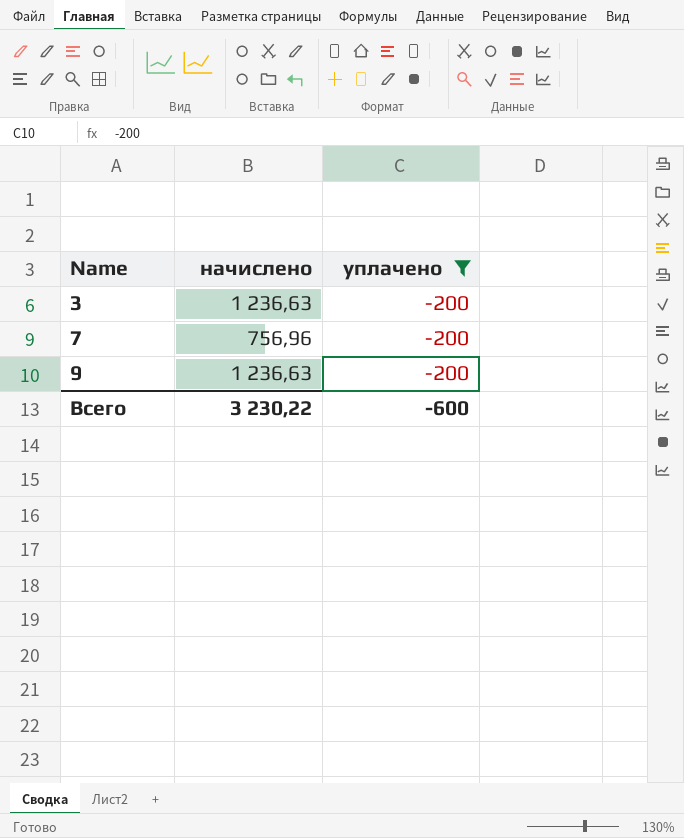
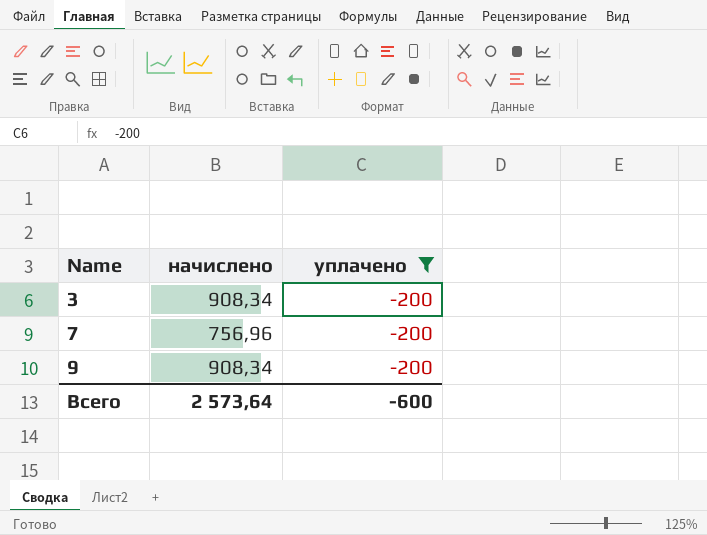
3 | начислено: 1 236,63 -> 908,34
9 | начислено: 1 236,63 -> 908,34
Всего | начислено: 3 230,22 -> 2 573,64

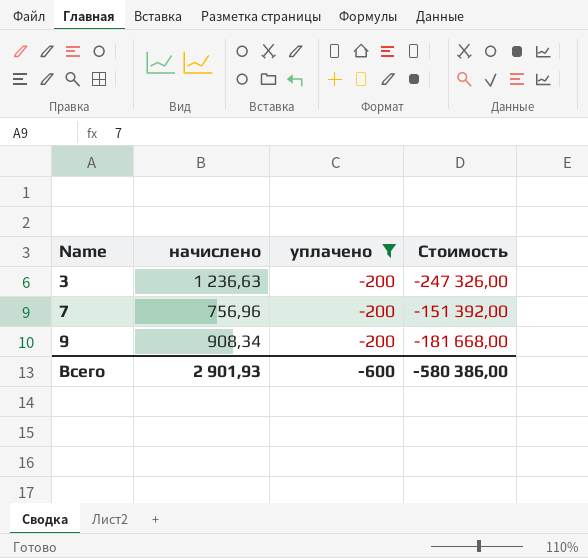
column Стоимость | formula: none -> [начислено] * [уплачено]
3 | начислено: 908,34 -> 1 236,63
Всего | начислено: 2 573,64 -> 2 901,93

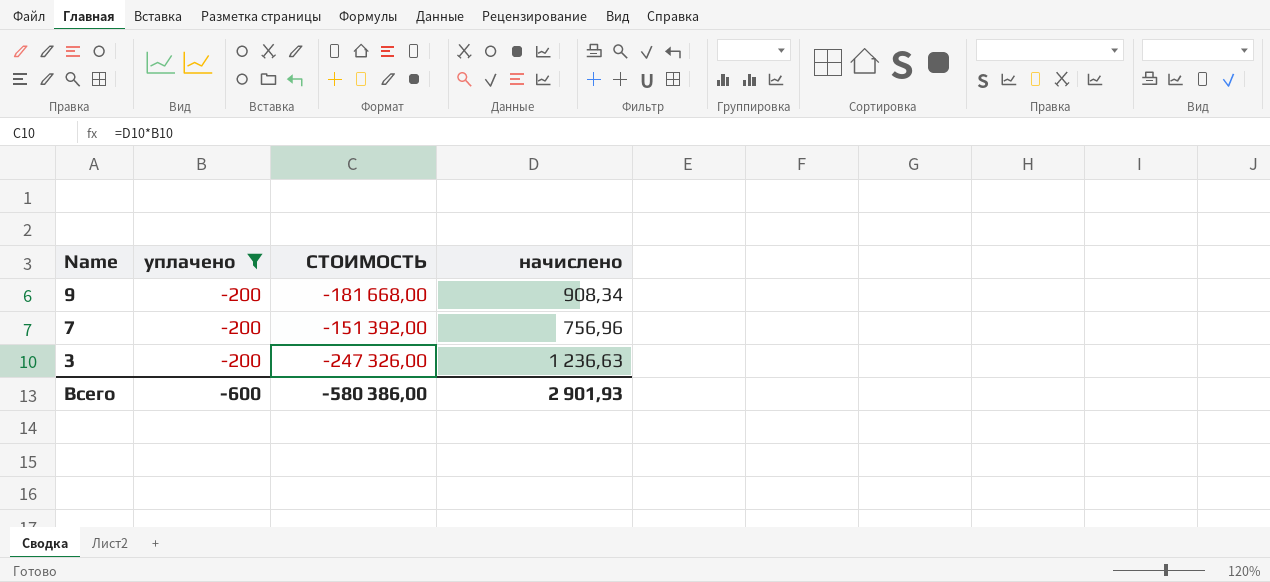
row order: Name ascending -> Name descending
column name: Стоимость -> СТОИМОСТЬ
column начислено | position: 2 -> 4

